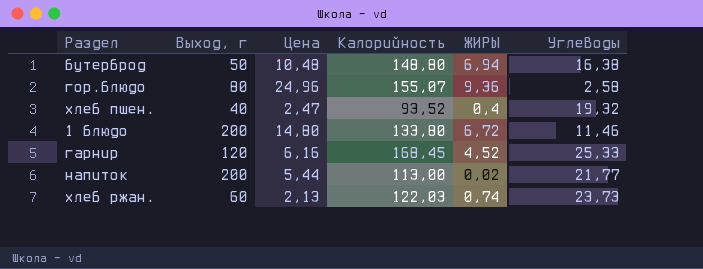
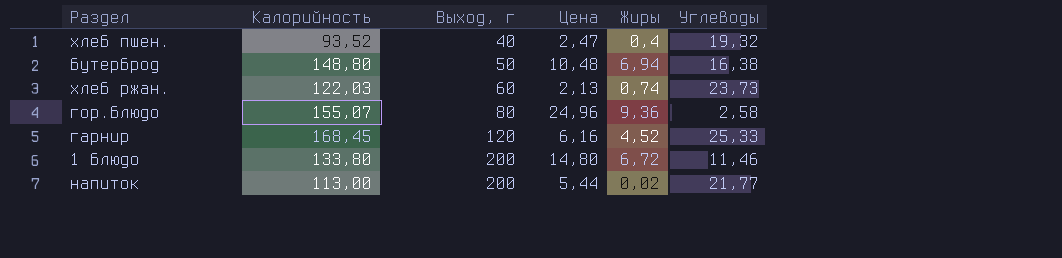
row order: none -> Выход, г ascending
column Калорийность | position: 4 -> 2
column name: ЖИРЫ -> Жиры

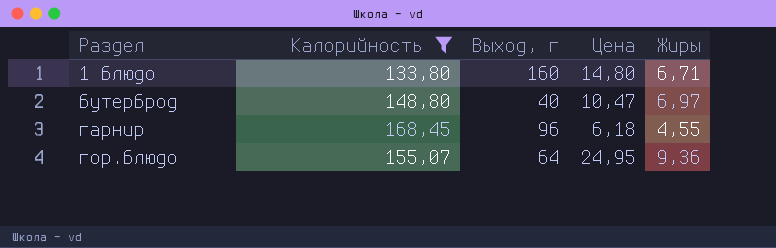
filter: none -> Калорийность >= 133,80
row order: Выход, г ascending -> Раздел ascending
column Углеводы | position: 6 -> none
1 блюдо | Выход, г: 200 -> 160
1 блюдо | Жиры: 6,72 -> 6,71
бутерброд | Выход, г: 50 -> 40
бутерброд | Цена: 10,48 -> 10,47
бутерброд | Жиры: 6,94 -> 6,97
гарнир | Выход, г: 120 -> 96
гарнир | Цена: 6,16 -> 6,18
гарнир | Жиры: 4,52 -> 4,55
гор.блюдо | Выход, г: 80 -> 64
гор.блюдо | Цена: 24,96 -> 24,95

